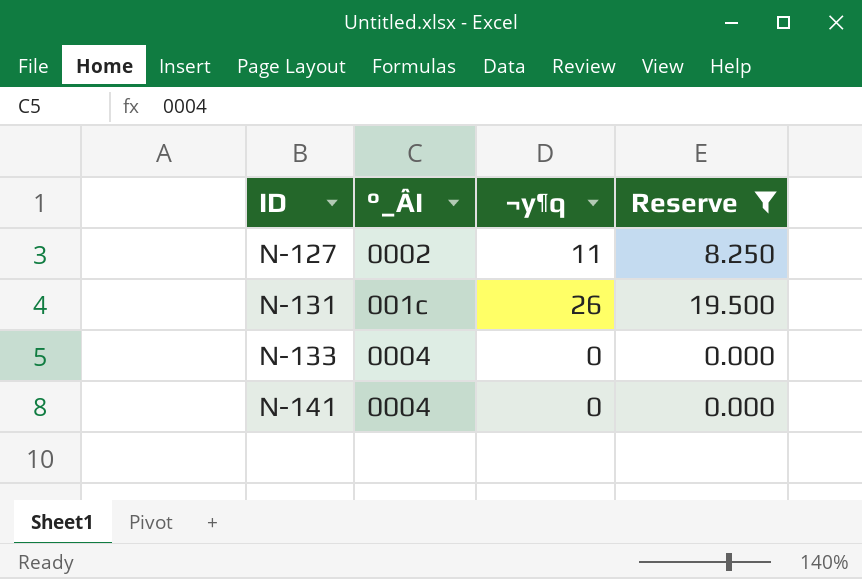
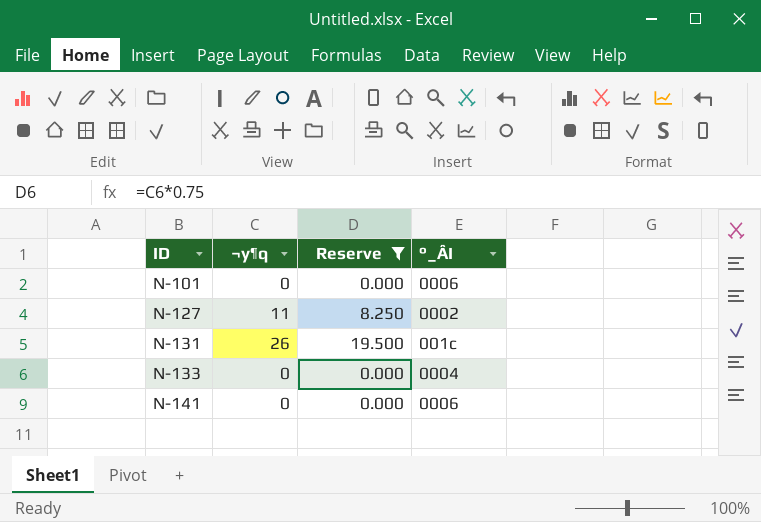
column °_ÂI | position: 2 -> 4
row N-101: none -> 0 | 0.000 | 0006
N-141 | °_ÂI: 0004 -> 0006

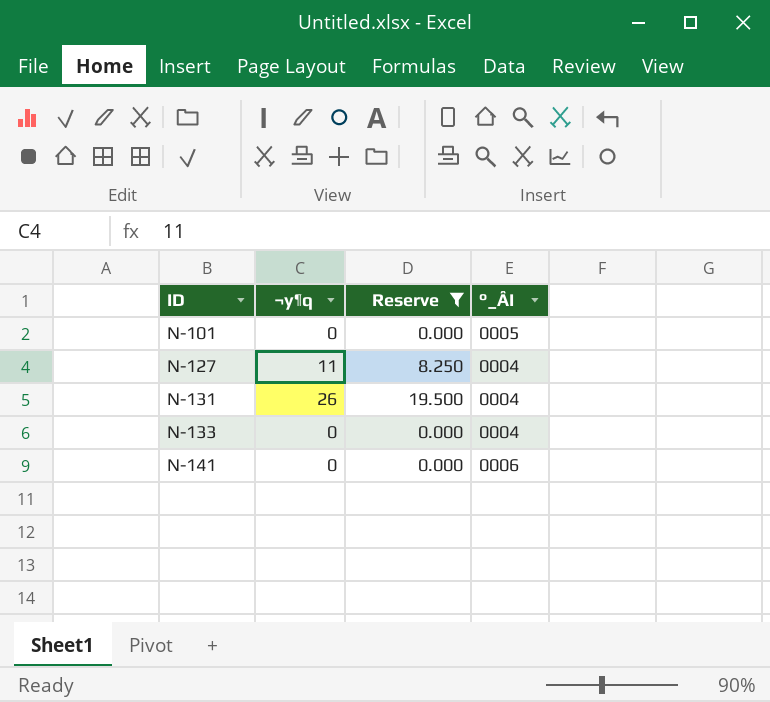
N-101 | °_ÂI: 0006 -> 0005
N-127 | °_ÂI: 0002 -> 0004
N-131 | °_ÂI: 001c -> 0004

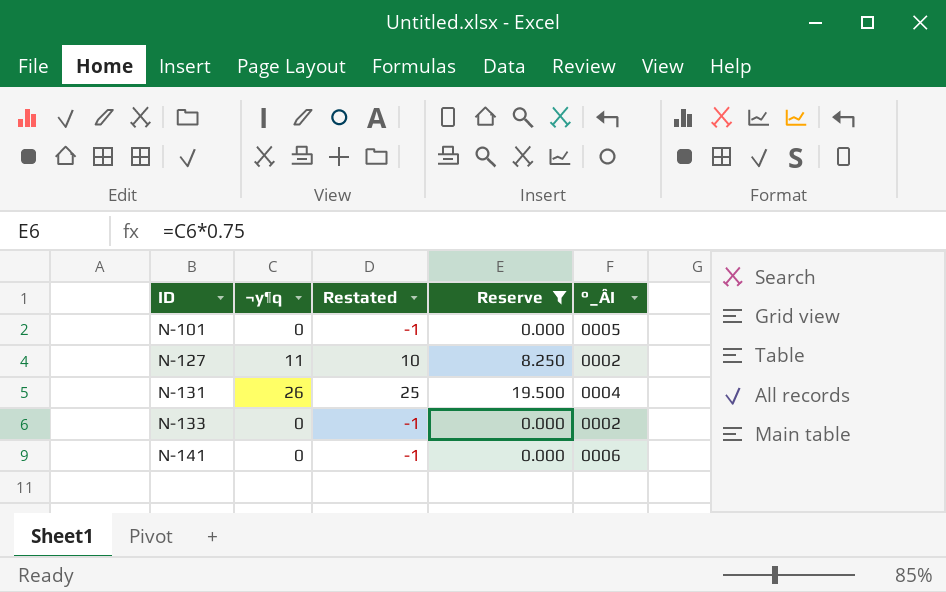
column Restated | formula: none -> [¬y¶q] - 1
N-127 | °_ÂI: 0004 -> 0002
N-133 | °_ÂI: 0004 -> 0002

